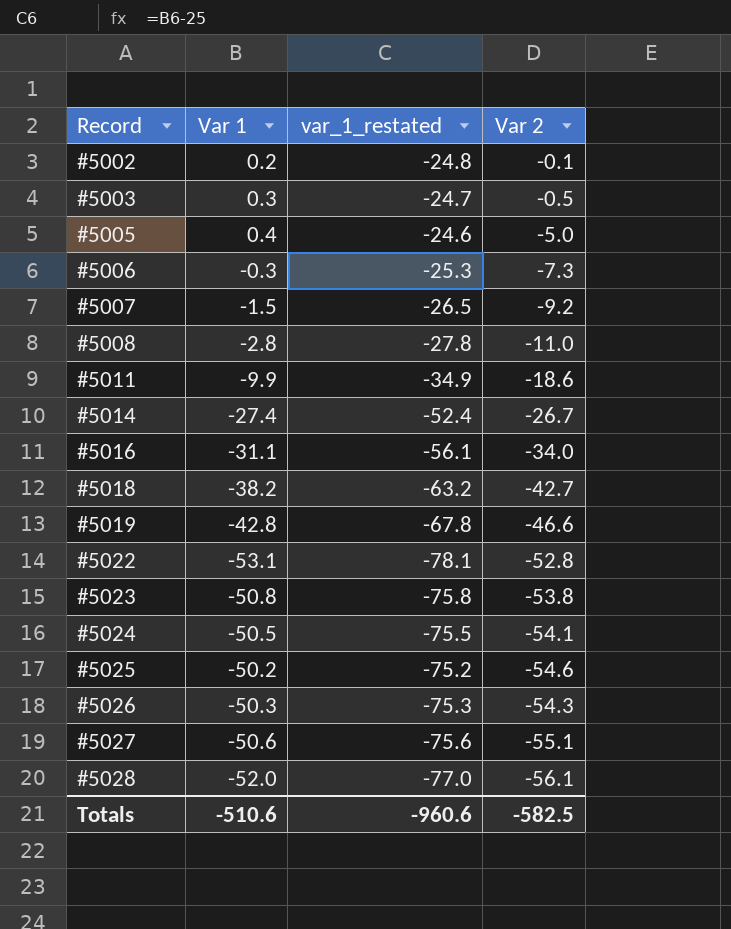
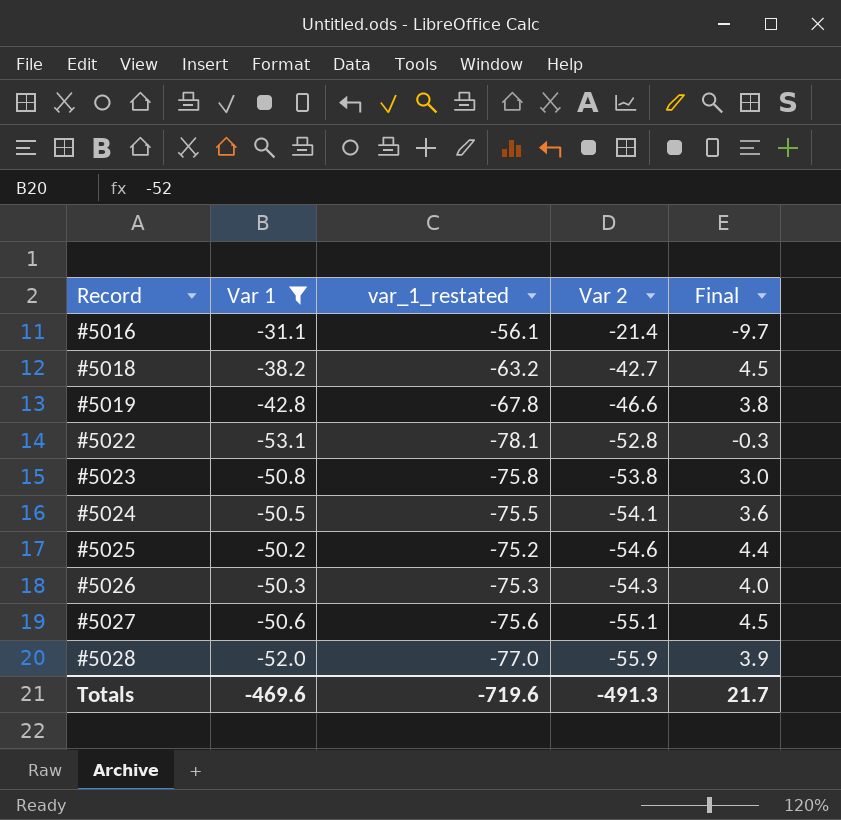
filter: none -> Var 1 <= -31.1
column Final | formula: none -> [Var 1] - [Var 2]
#5016 | Var 2: -34.0 -> -21.4
#5028 | Var 2: -56.1 -> -55.9
Totals | Var 1: -510.6 -> -469.6
Totals | var_1_restated: -960.6 -> -719.6
Totals | Var 2: -582.5 -> -491.3

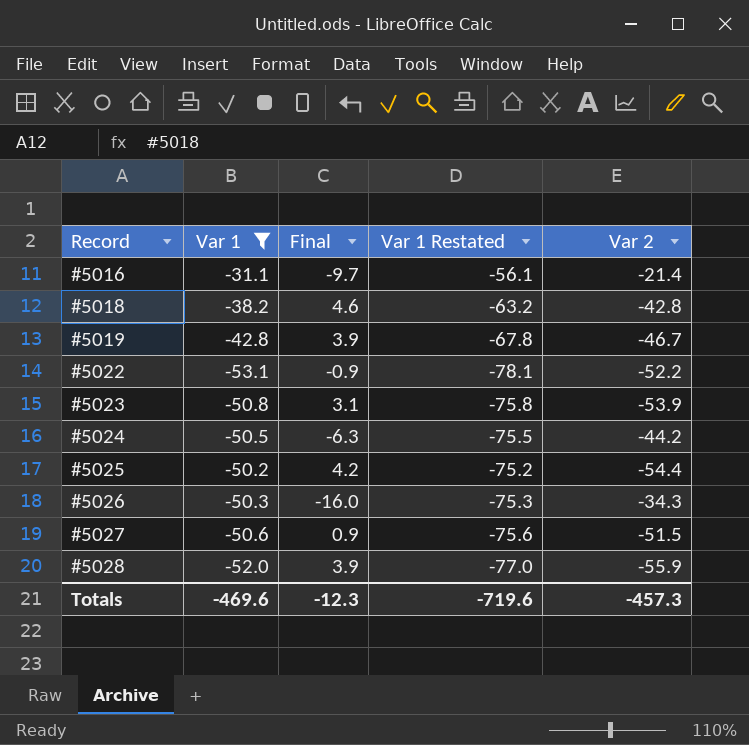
column Final | position: 5 -> 3
column name: var_1_restated -> Var 1 Restated
#5018 | Final: 4.5 -> 4.6
#5018 | Var 2: -42.7 -> -42.8
#5019 | Final: 3.8 -> 3.9
#5019 | Var 2: -46.6 -> -46.7
#5022 | Final: -0.3 -> -0.9
#5022 | Var 2: -52.8 -> -52.2
#5023 | Final: 3.0 -> 3.1
#5023 | Var 2: -53.8 -> -53.9
#5024 | Final: 3.6 -> -6.3
#5024 | Var 2: -54.1 -> -44.2
#5025 | Final: 4.4 -> 4.2
#5025 | Var 2: -54.6 -> -54.4
#5026 | Final: 4.0 -> -16.0
#5026 | Var 2: -54.3 -> -34.3
#5027 | Final: 4.5 -> 0.9
#5027 | Var 2: -55.1 -> -51.5
Totals | Final: 21.7 -> -12.3
Totals | Var 2: -491.3 -> -457.3

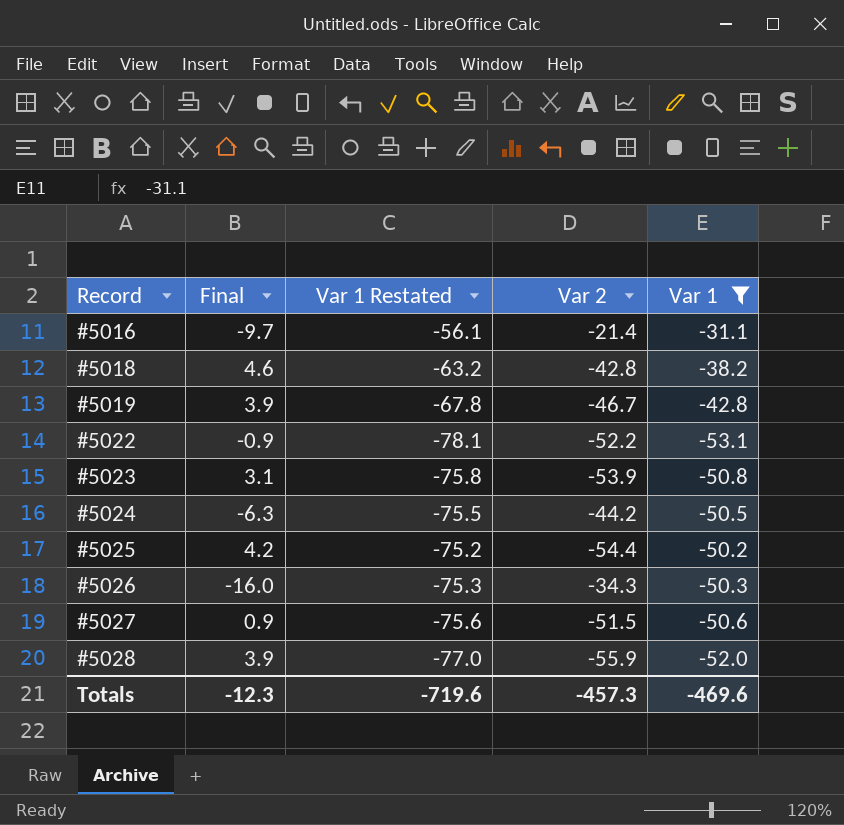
column Var 1 | position: 2 -> 5

